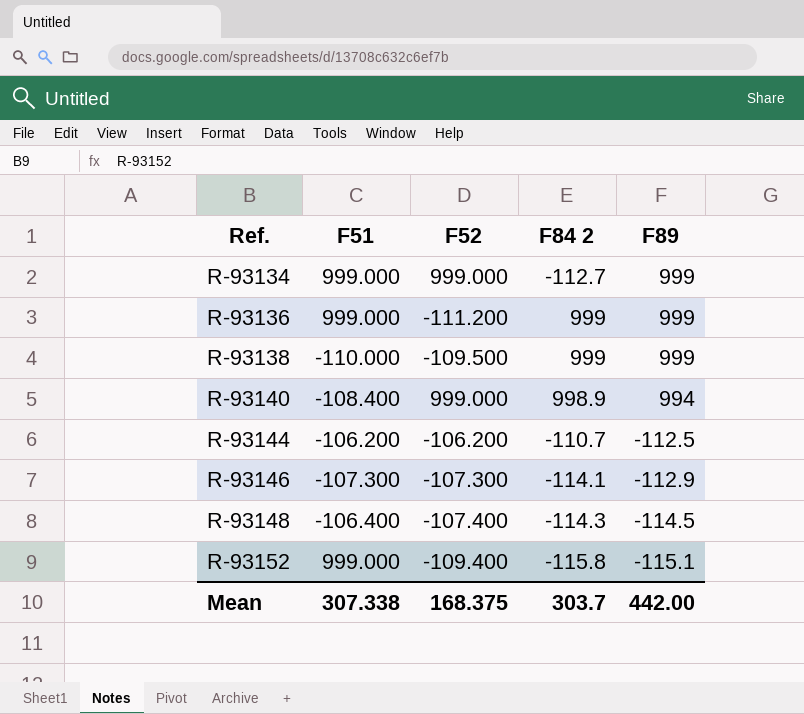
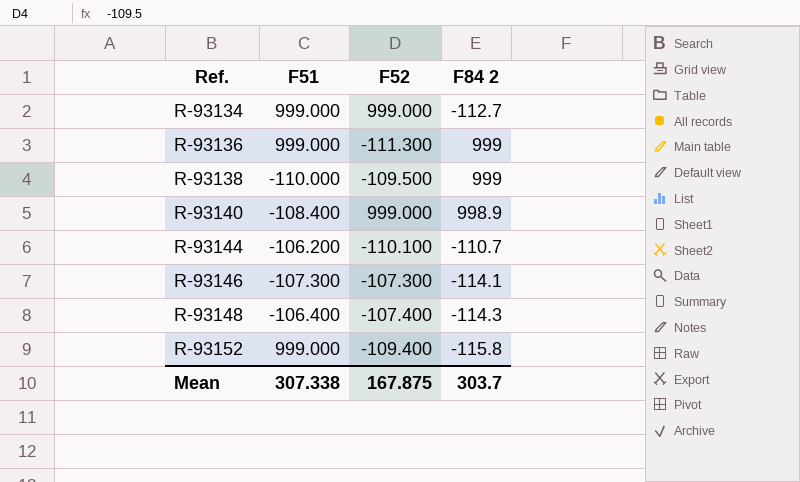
column F89 | position: 5 -> none
R-93136 | F52: -111.200 -> -111.300
R-93144 | F52: -106.200 -> -110.100
Mean | F52: 168.375 -> 167.875

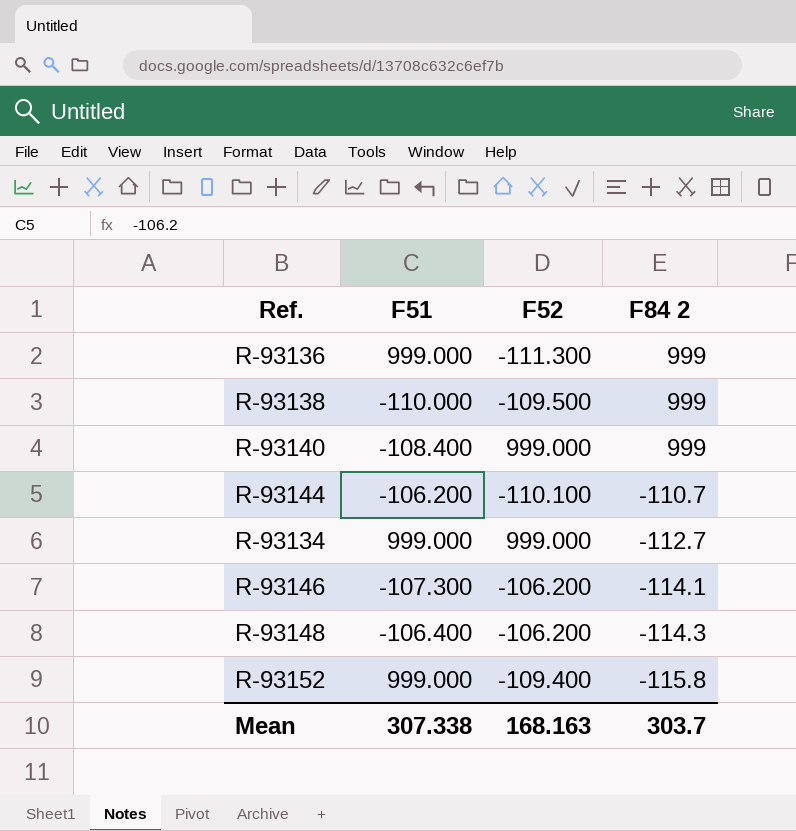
row order: Ref. ascending -> F84 2 descending
R-93140 | F84 2: 998.9 -> 999
R-93146 | F52: -107.300 -> -106.200
R-93148 | F52: -107.400 -> -106.200
Mean | F52: 167.875 -> 168.163

